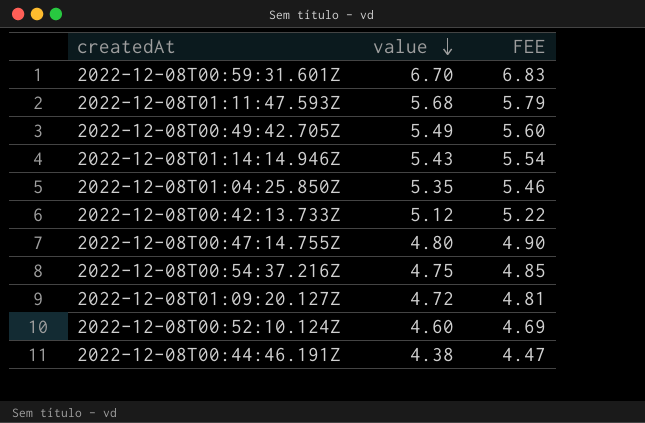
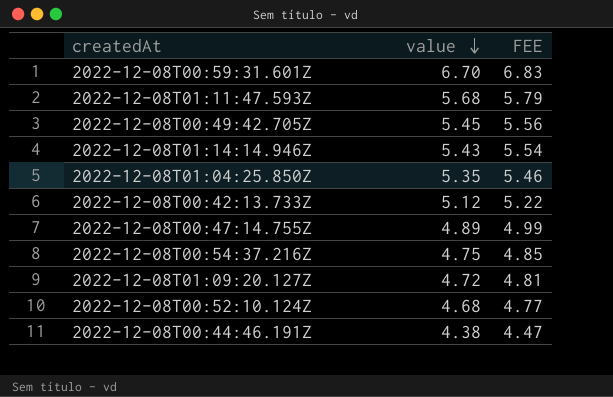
2022-12-08T00:49:42.705Z | value: 5.49 -> 5.45
2022-12-08T00:49:42.705Z | FEE: 5.60 -> 5.56
2022-12-08T00:47:14.755Z | value: 4.80 -> 4.89
2022-12-08T00:47:14.755Z | FEE: 4.90 -> 4.99
2022-12-08T00:52:10.124Z | value: 4.60 -> 4.68
2022-12-08T00:52:10.124Z | FEE: 4.69 -> 4.77

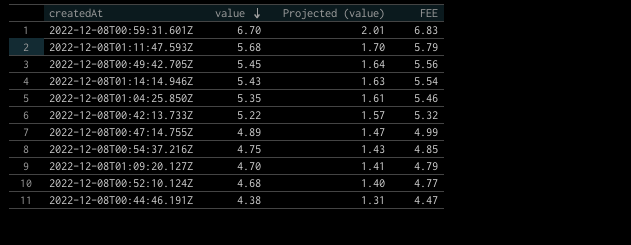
column Projected (value) | formula: none -> [value] * 0.3
2022-12-08T00:42:13.733Z | value: 5.12 -> 5.22
2022-12-08T00:42:13.733Z | FEE: 5.22 -> 5.32
2022-12-08T01:09:20.127Z | value: 4.72 -> 4.70
2022-12-08T01:09:20.127Z | FEE: 4.81 -> 4.79

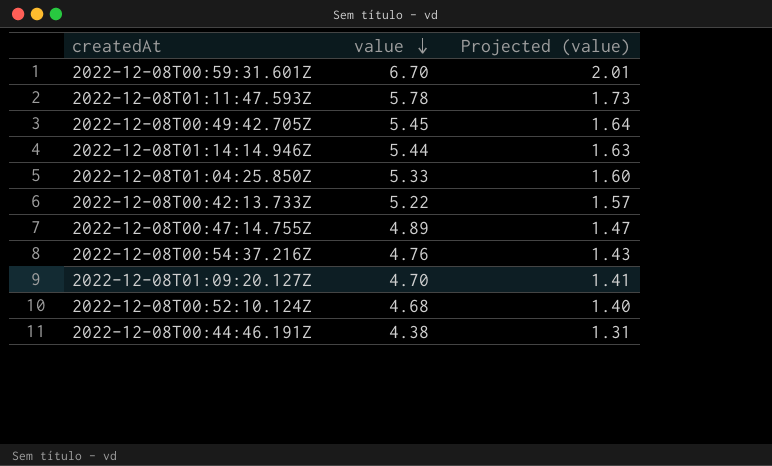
column FEE | formula: [value] * 1.02 -> none
2022-12-08T01:11:47.593Z | value: 5.68 -> 5.78
2022-12-08T01:11:47.593Z | Projected (value): 1.70 -> 1.73
2022-12-08T01:14:14.946Z | value: 5.43 -> 5.44
2022-12-08T01:04:25.850Z | value: 5.35 -> 5.33
2022-12-08T01:04:25.850Z | Projected (value): 1.61 -> 1.60
2022-12-08T00:54:37.216Z | value: 4.75 -> 4.76

